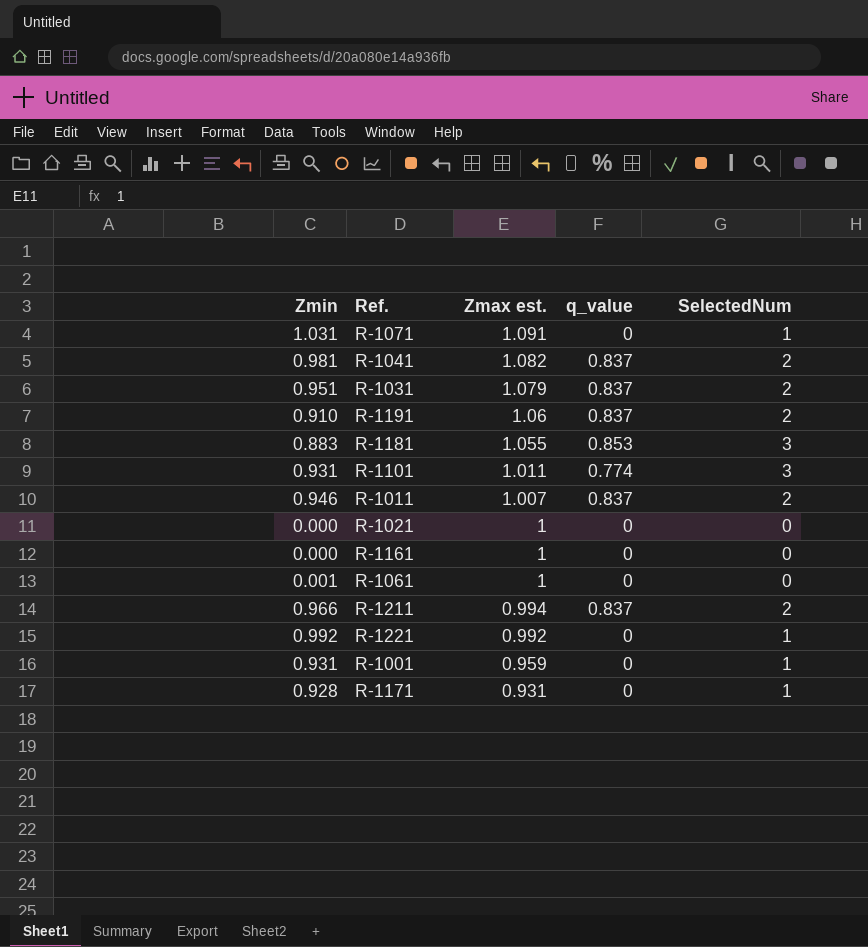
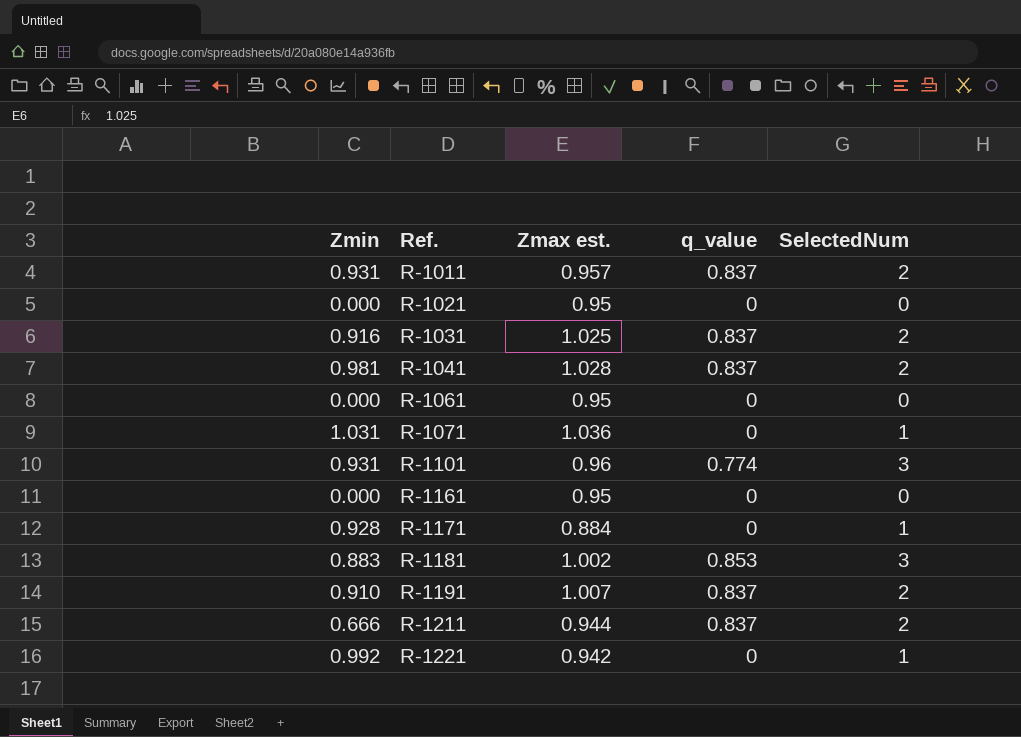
row order: Zmax est. descending -> Ref. ascending
row R-1001: 0.931 | 0.959 | 0 | 1 -> none
R-1011 | Zmin: 0.946 -> 0.931
R-1011 | Zmax est.: 1.007 -> 0.957
R-1021 | Zmax est.: 1 -> 0.95
R-1031 | Zmin: 0.951 -> 0.916
R-1031 | Zmax est.: 1.079 -> 1.025
R-1041 | Zmax est.: 1.082 -> 1.028
R-1061 | Zmin: 0.001 -> 0.000
R-1061 | Zmax est.: 1 -> 0.95
R-1071 | Zmax est.: 1.091 -> 1.036
R-1101 | Zmax est.: 1.011 -> 0.96
R-1161 | Zmax est.: 1 -> 0.95
R-1171 | Zmax est.: 0.931 -> 0.884
R-1181 | Zmax est.: 1.055 -> 1.002
R-1191 | Zmax est.: 1.06 -> 1.007
R-1211 | Zmin: 0.966 -> 0.666
R-1211 | Zmax est.: 0.994 -> 0.944
R-1221 | Zmax est.: 0.992 -> 0.942

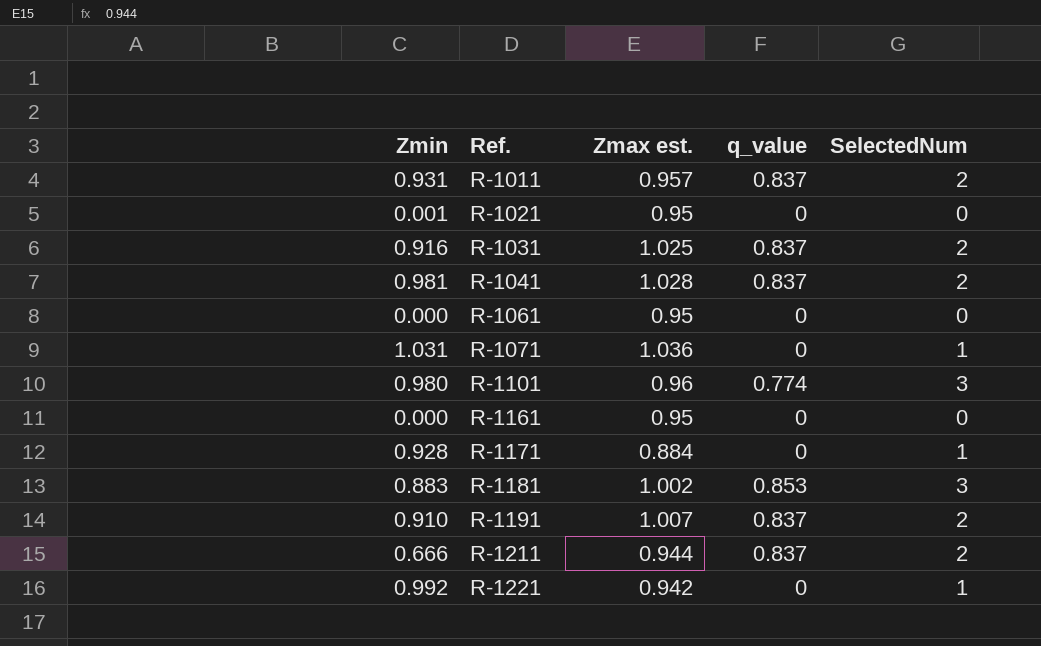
R-1021 | Zmin: 0.000 -> 0.001
R-1101 | Zmin: 0.931 -> 0.980

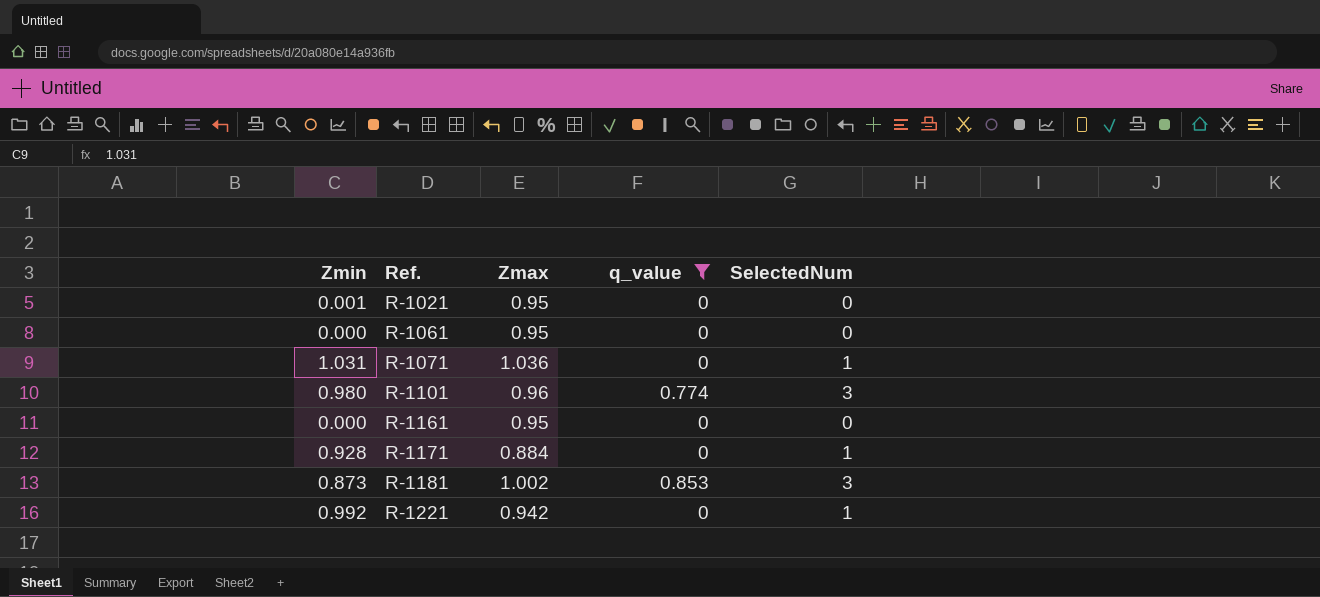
filter: none -> q_value != 0.837
column name: Zmax est. -> Zmax
R-1181 | Zmin: 0.883 -> 0.873

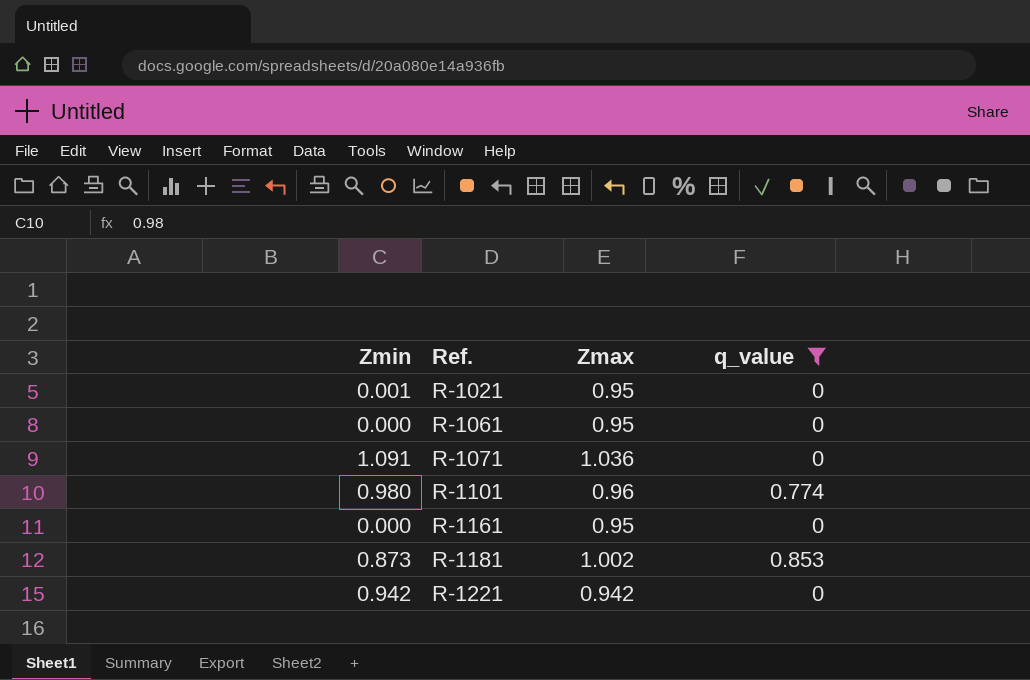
column SelectedNum | position: 5 -> none
row R-1171: 0.928 | 0.884 | 0 | 1 -> none
R-1071 | Zmin: 1.031 -> 1.091
R-1221 | Zmin: 0.992 -> 0.942

